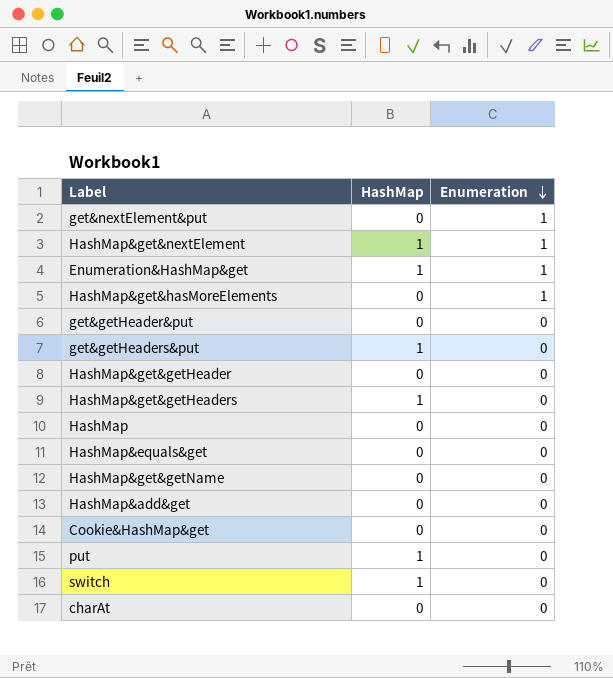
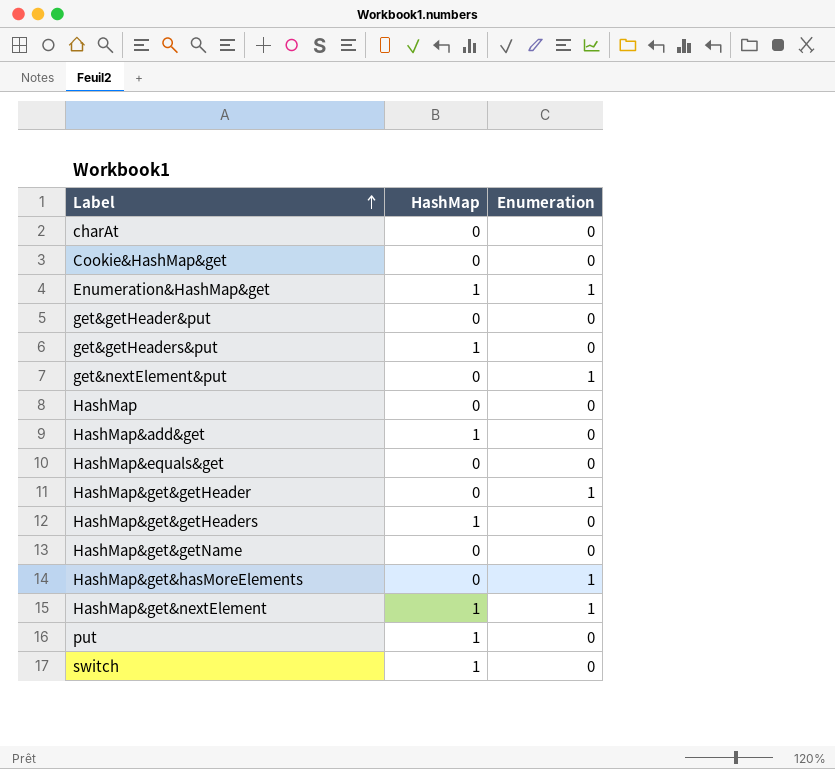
row order: Enumeration descending -> Label ascending
HashMap&add&get | HashMap: 0 -> 1
HashMap&get&getHeader | Enumeration: 0 -> 1

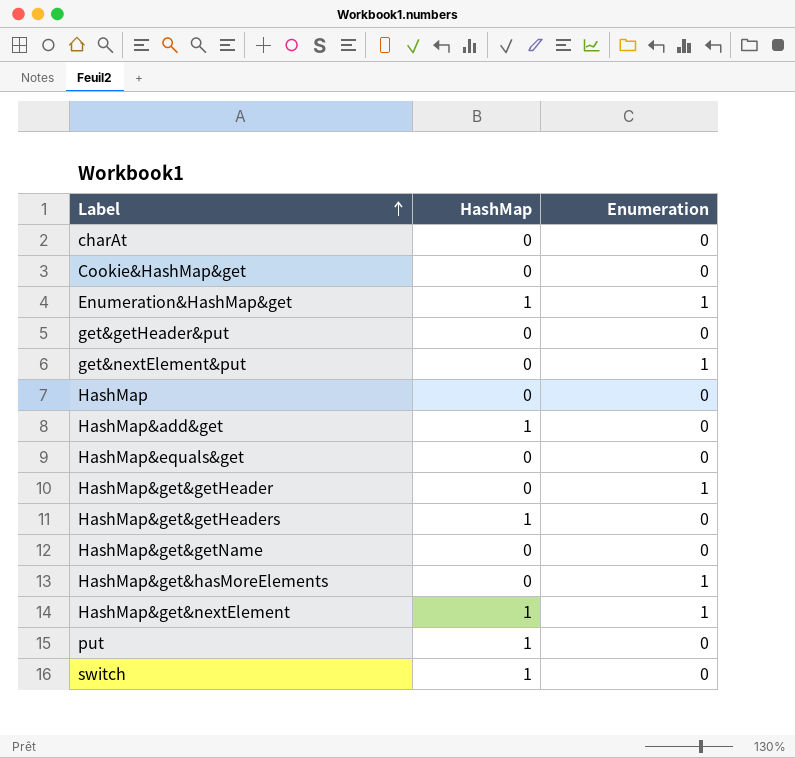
row get&getHeaders&put: 1 | 0 -> none

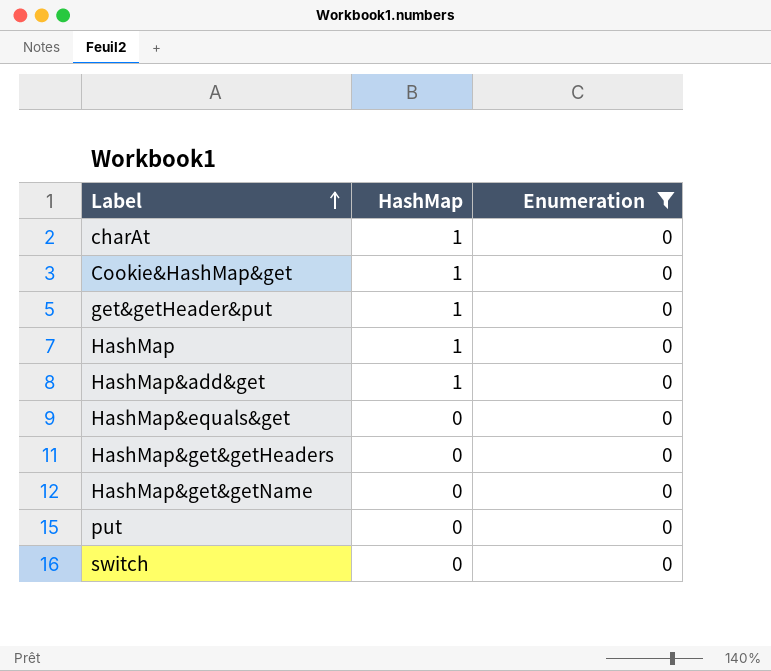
filter: none -> Enumeration = 0
charAt | HashMap: 0 -> 1
Cookie&HashMap&get | HashMap: 0 -> 1
get&getHeader&put | HashMap: 0 -> 1
HashMap | HashMap: 0 -> 1
HashMap&get&getHeaders | HashMap: 1 -> 0
put | HashMap: 1 -> 0
switch | HashMap: 1 -> 0

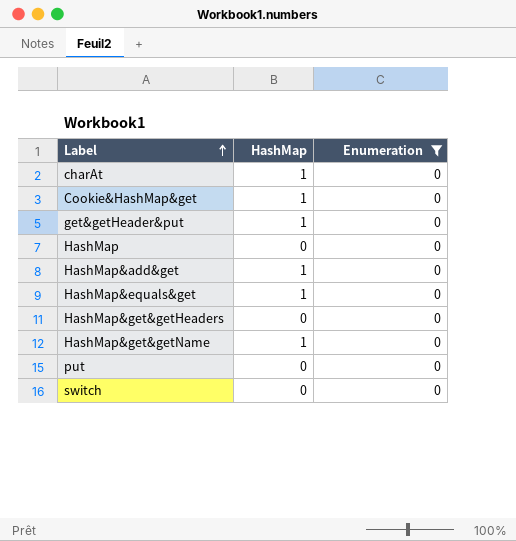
HashMap | HashMap: 1 -> 0
HashMap&equals&get | HashMap: 0 -> 1
HashMap&get&getName | HashMap: 0 -> 1

